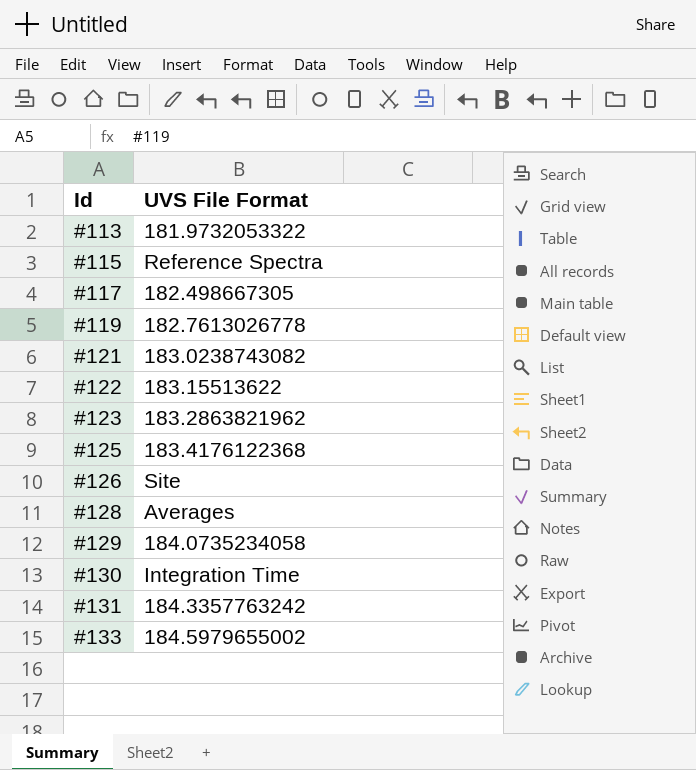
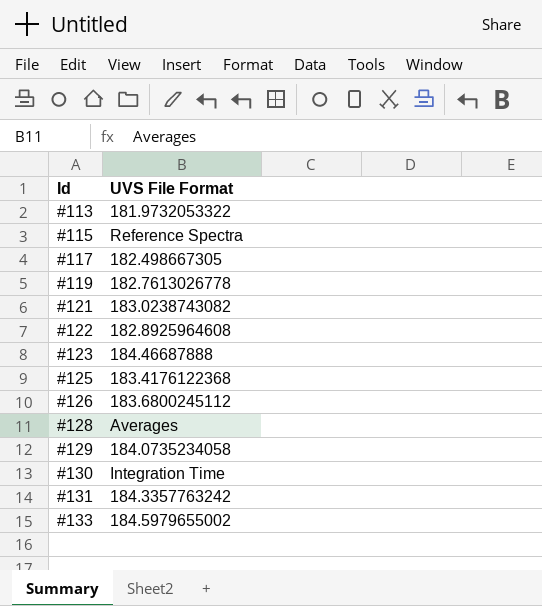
#122 | UVS File Format: 183.15513622 -> 182.8925964608
#123 | UVS File Format: 183.2863821962 -> 184.46687888
#126 | UVS File Format: Site -> 183.6800245112

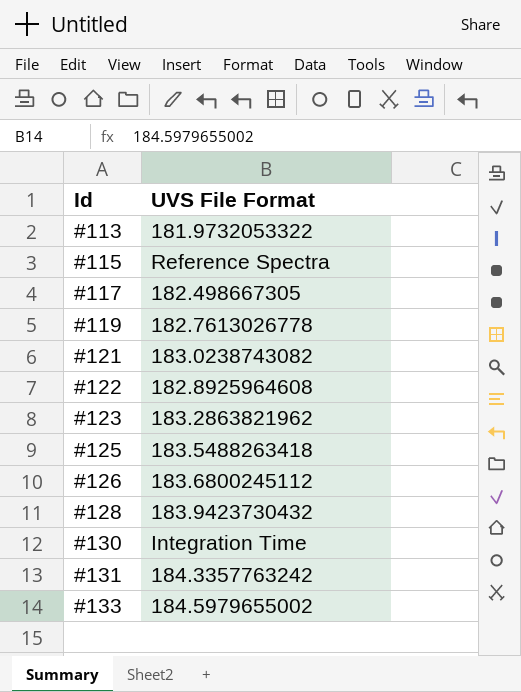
row #129: 184.0735234058 -> none
#123 | UVS File Format: 184.46687888 -> 183.2863821962
#125 | UVS File Format: 183.4176122368 -> 183.5488263418
#128 | UVS File Format: Averages -> 183.9423730432

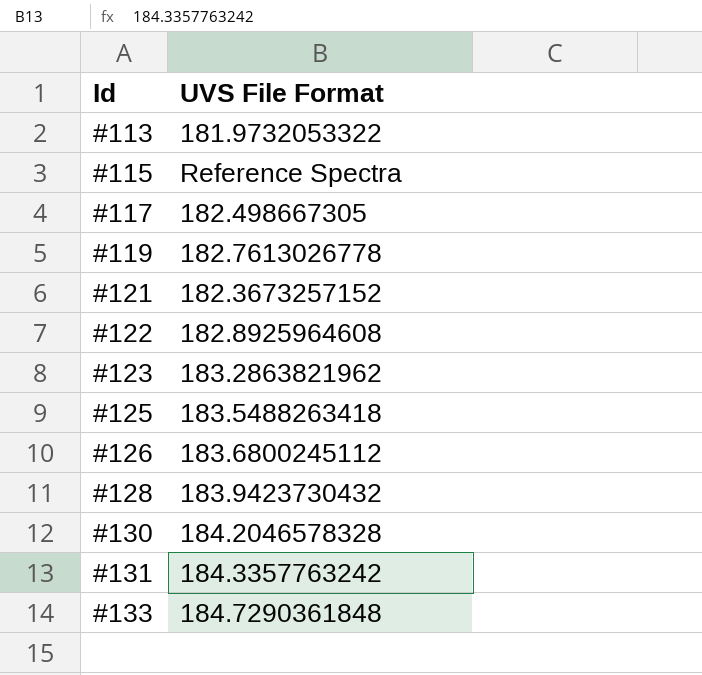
#121 | UVS File Format: 183.0238743082 -> 182.3673257152
#130 | UVS File Format: Integration Time -> 184.2046578328
#133 | UVS File Format: 184.5979655002 -> 184.7290361848

